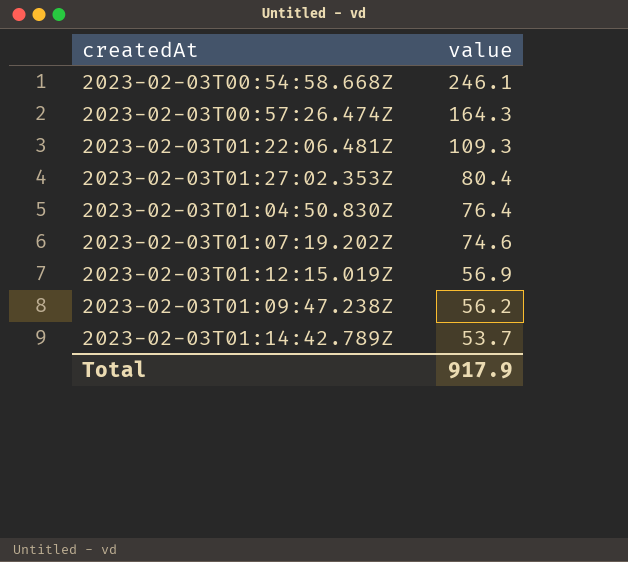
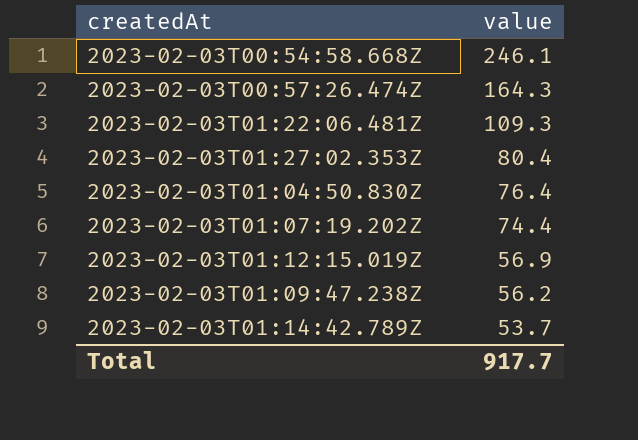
2023-02-03T01:07:19.202Z | value: 74.6 -> 74.4
Total | value: 917.9 -> 917.7

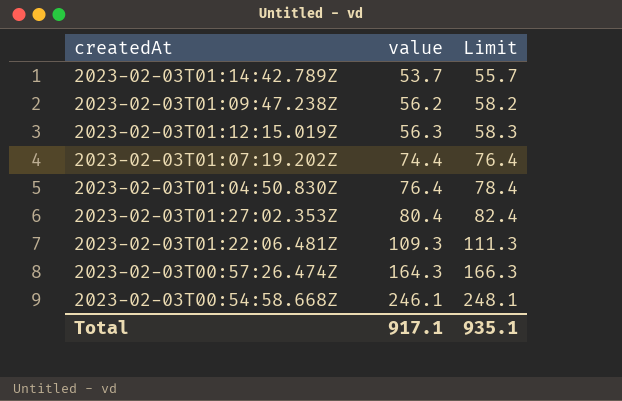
row order: value descending -> value ascending
column Limit | formula: none -> [value] + 2
2023-02-03T01:12:15.019Z | value: 56.9 -> 56.3
Total | value: 917.7 -> 917.1

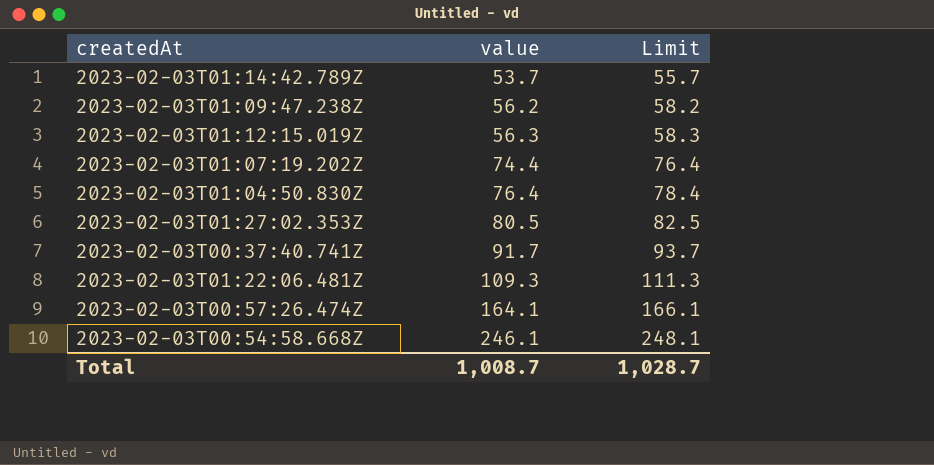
2023-02-03T01:27:02.353Z | value: 80.4 -> 80.5
2023-02-03T01:27:02.353Z | Limit: 82.4 -> 82.5
row 2023-02-03T00:37:40.741Z: none -> 91.7 | 93.7
2023-02-03T00:57:26.474Z | value: 164.3 -> 164.1
2023-02-03T00:57:26.474Z | Limit: 166.3 -> 166.1
Total | value: 917.1 -> 1,008.7
Total | Limit: 935.1 -> 1,028.7

